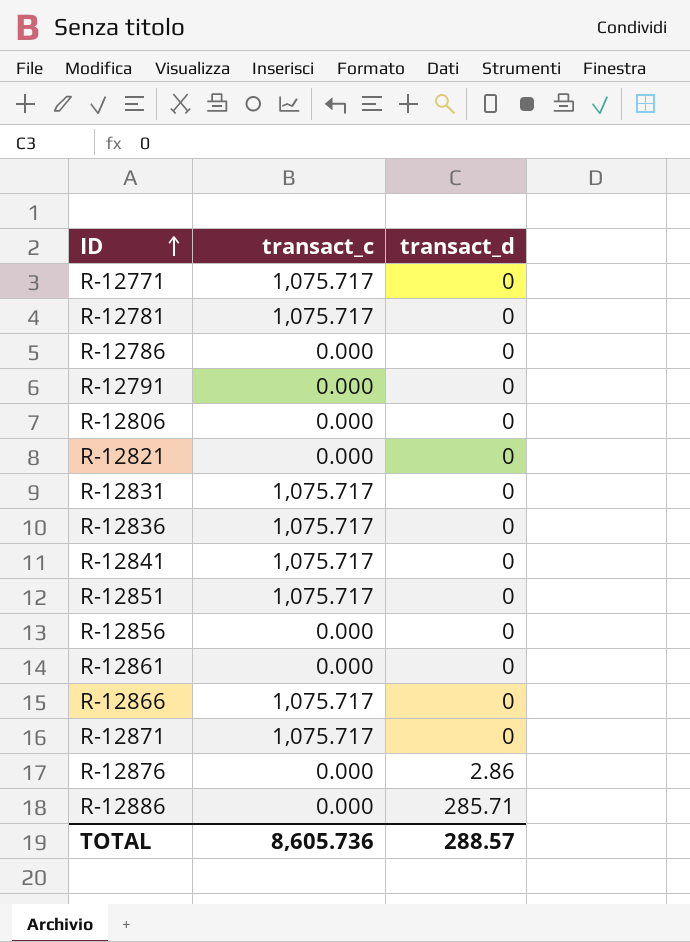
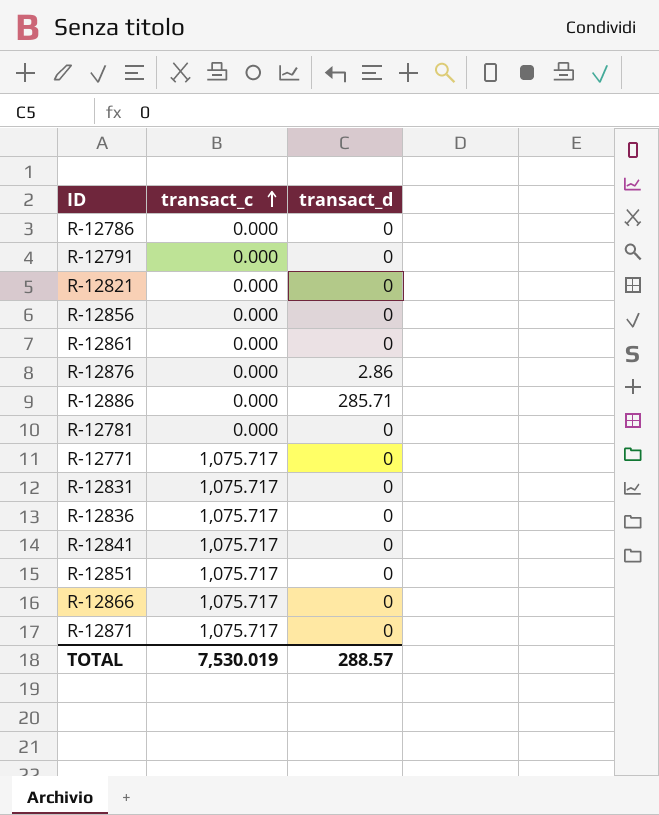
row order: ID ascending -> transact_c ascending
row R-12806: 0.000 | 0 -> none
R-12781 | transact_c: 1,075.717 -> 0.000
TOTAL | transact_c: 8,605.736 -> 7,530.019

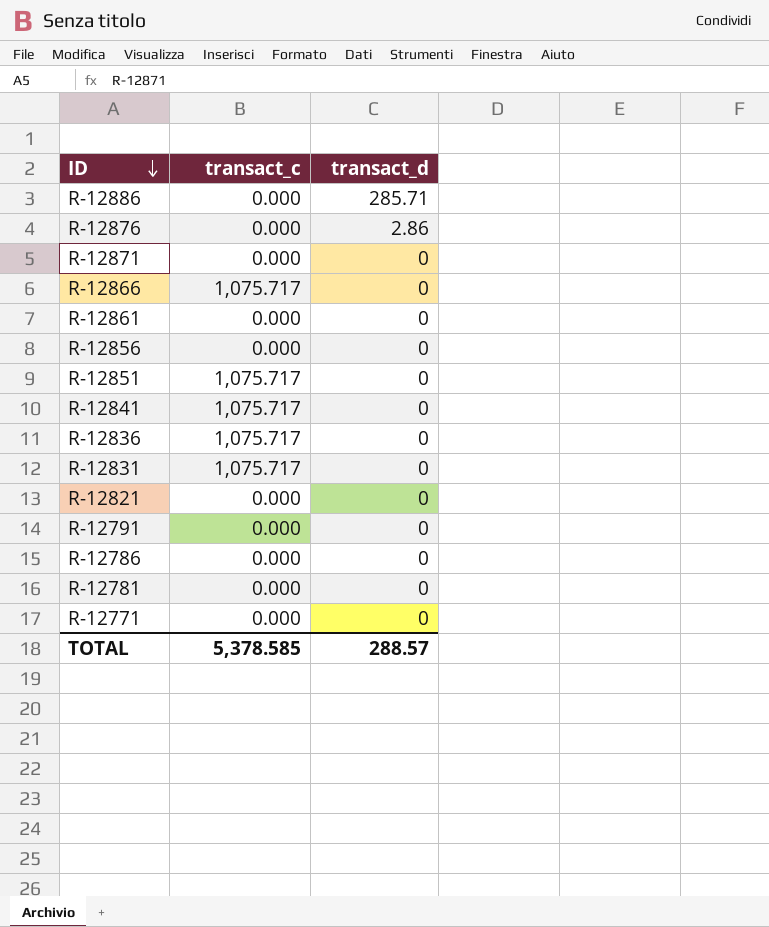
row order: transact_c ascending -> ID descending
R-12871 | transact_c: 1,075.717 -> 0.000
R-12771 | transact_c: 1,075.717 -> 0.000
TOTAL | transact_c: 7,530.019 -> 5,378.585

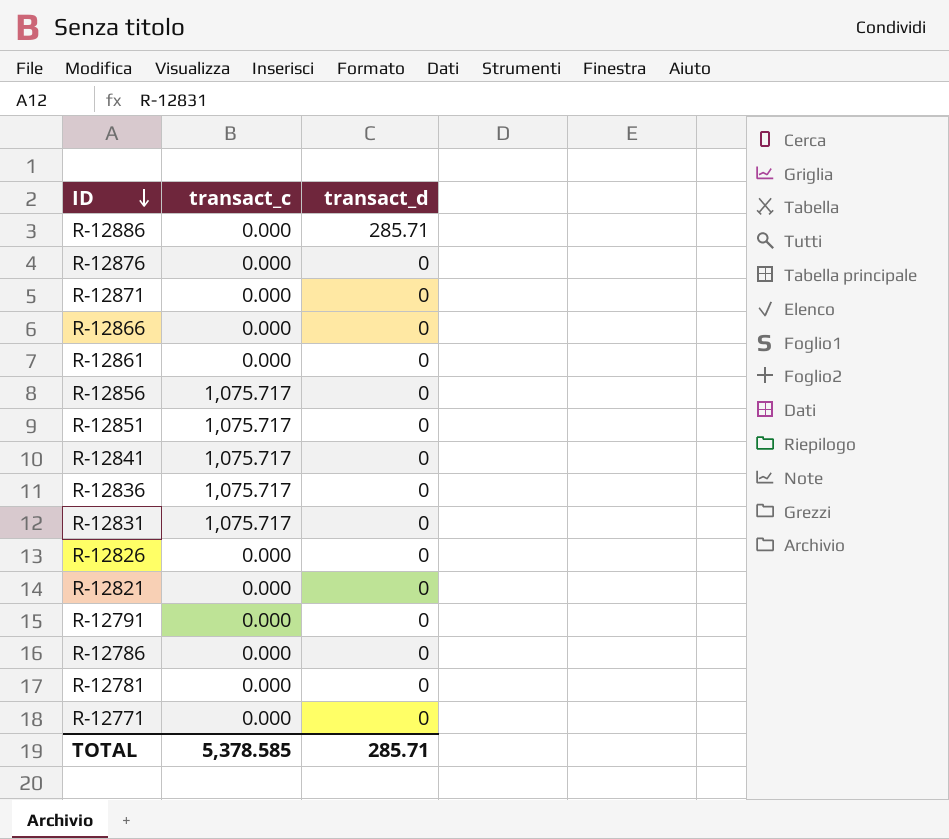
R-12876 | transact_d: 2.86 -> 0
R-12866 | transact_c: 1,075.717 -> 0.000
R-12856 | transact_c: 0.000 -> 1,075.717
row R-12826: none -> 0.000 | 0
TOTAL | transact_d: 288.57 -> 285.71

